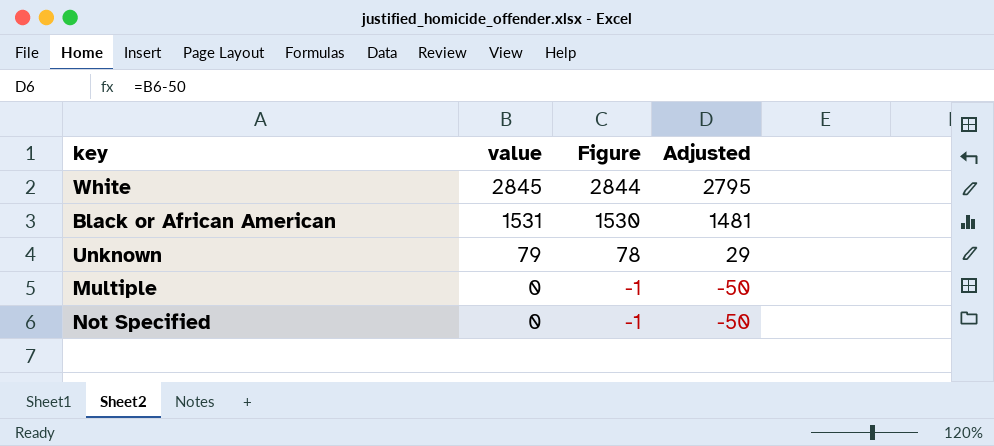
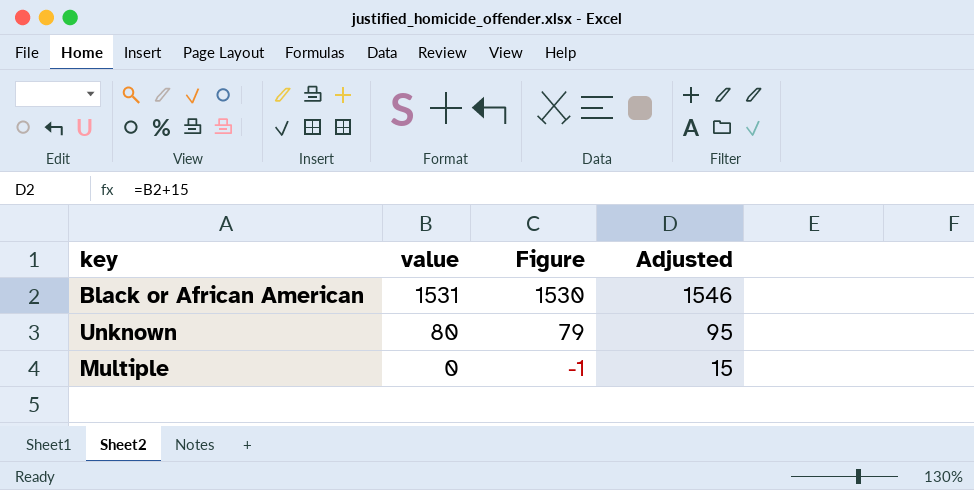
column Adjusted | formula: [value] - 50 -> [value] + 15
row White: 2845 | 2844 | 2795 -> none
row Not Specified: 0 | -1 | -50 -> none
Unknown | value: 79 -> 80
Unknown | Figure: 78 -> 79

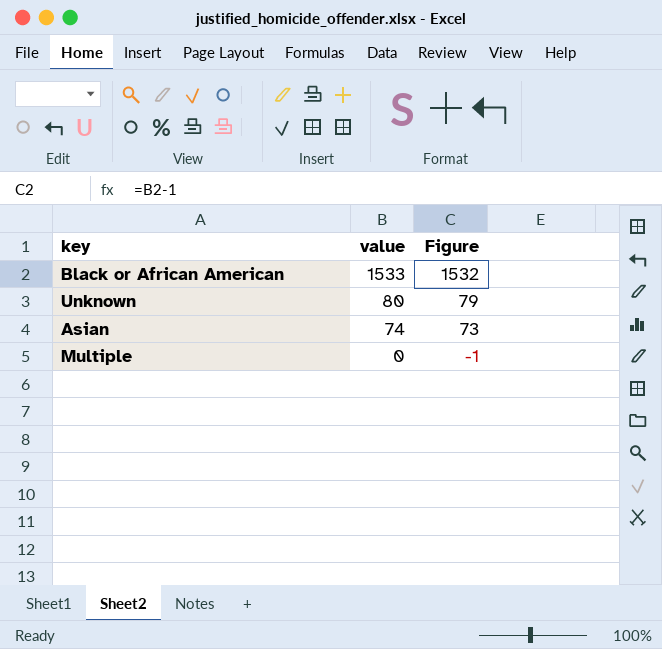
column Adjusted | formula: [value] + 15 -> none
Black or African American | value: 1531 -> 1533
Black or African American | Figure: 1530 -> 1532
row Asian: none -> 74 | 73

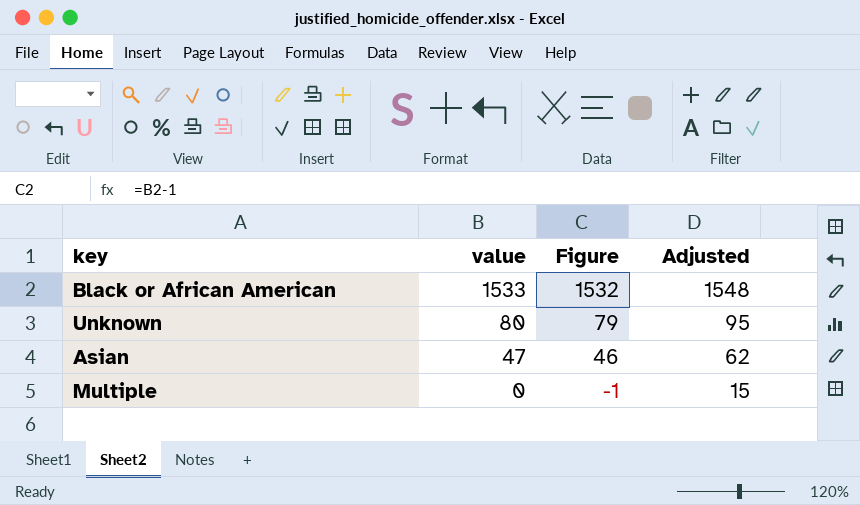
column Adjusted | formula: none -> [value] + 15
Asian | value: 74 -> 47
Asian | Figure: 73 -> 46

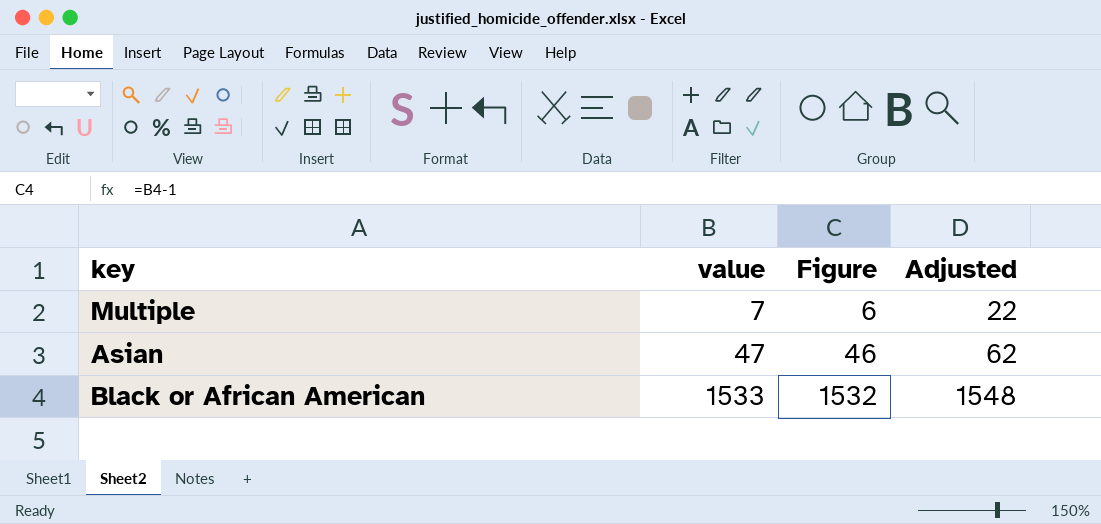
row order: value descending -> value ascending
row Unknown: 80 | 79 | 95 -> none
Multiple | value: 0 -> 7
Multiple | Figure: -1 -> 6
Multiple | Adjusted: 15 -> 22

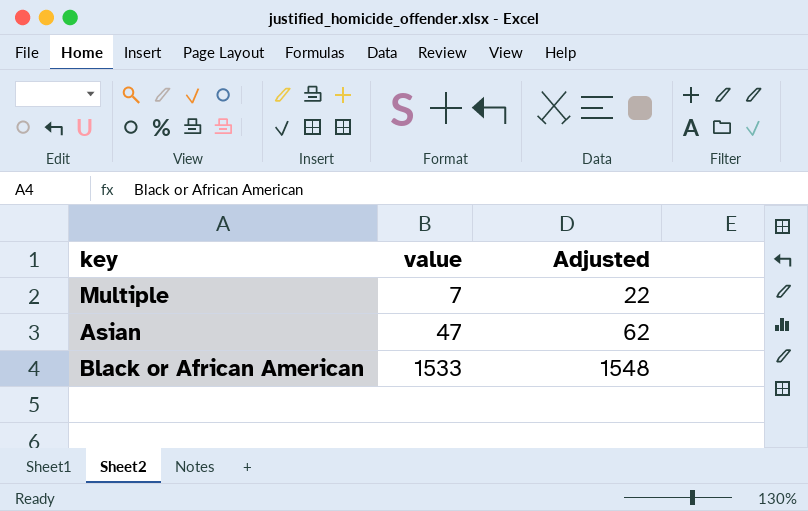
column Figure | formula: [value] - 1 -> none

